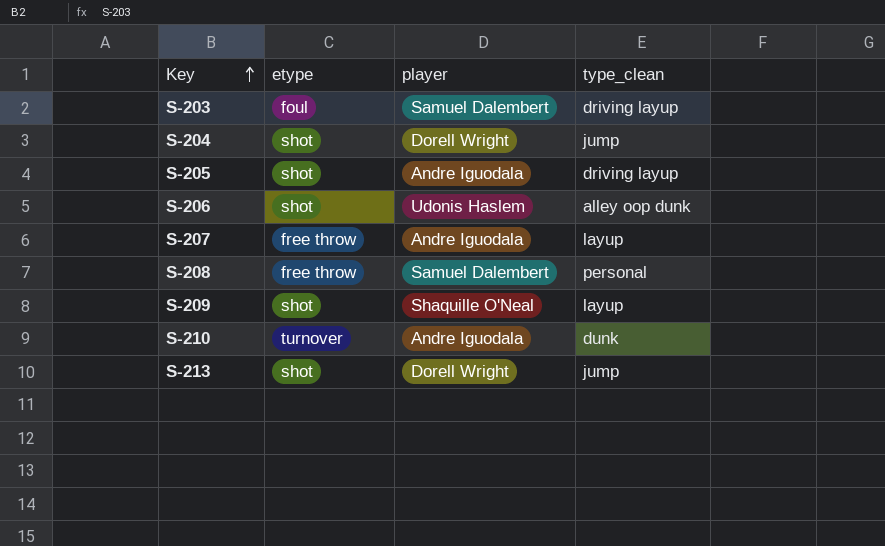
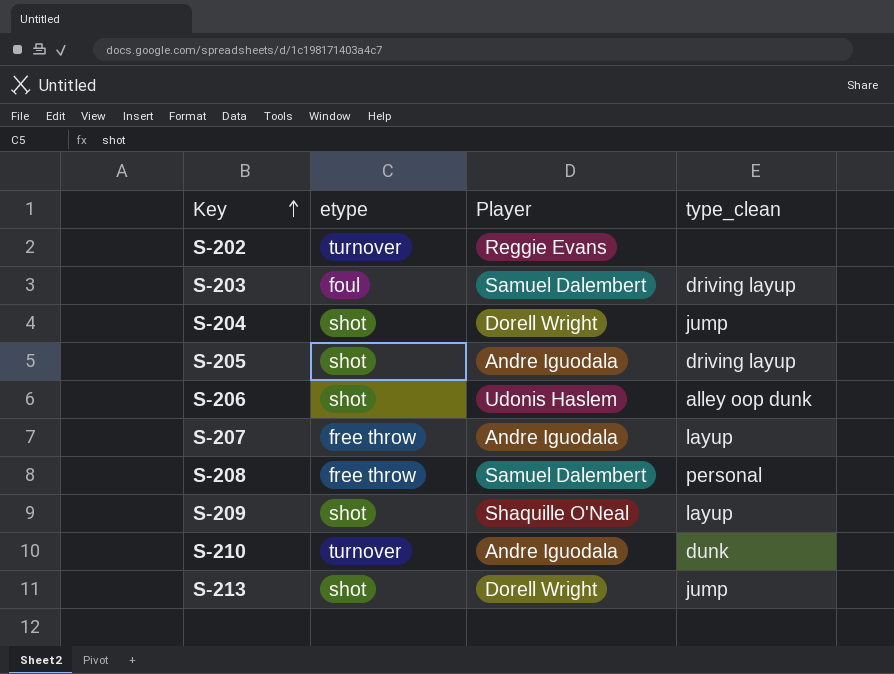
column name: player -> Player
row S-202: none -> turnover | Reggie Evans | none

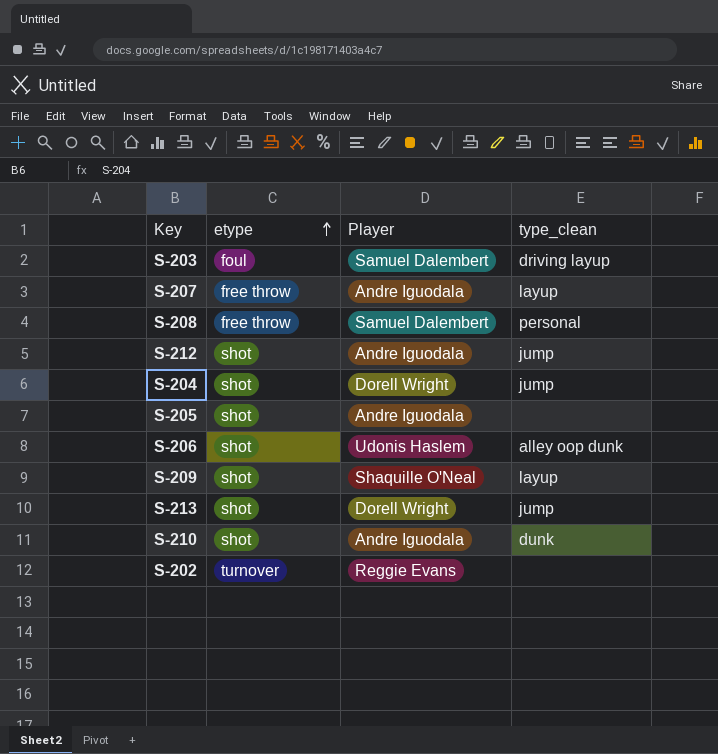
row order: Key ascending -> etype ascending
row S-212: none -> shot | Andre Iguodala | jump
S-205 | type_clean: driving layup -> none
S-210 | etype: turnover -> shot

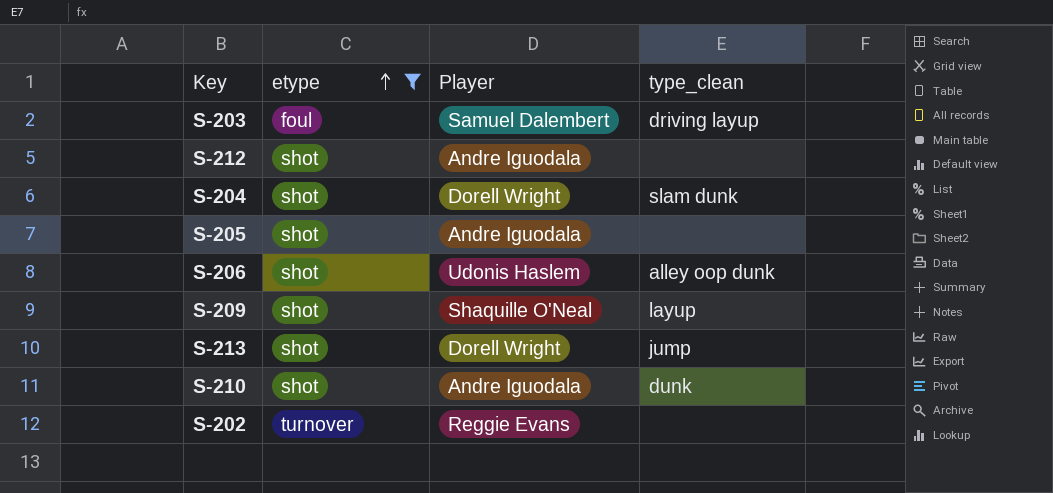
filter: none -> etype != free throw
S-212 | type_clean: jump -> none
S-204 | type_clean: jump -> slam dunk

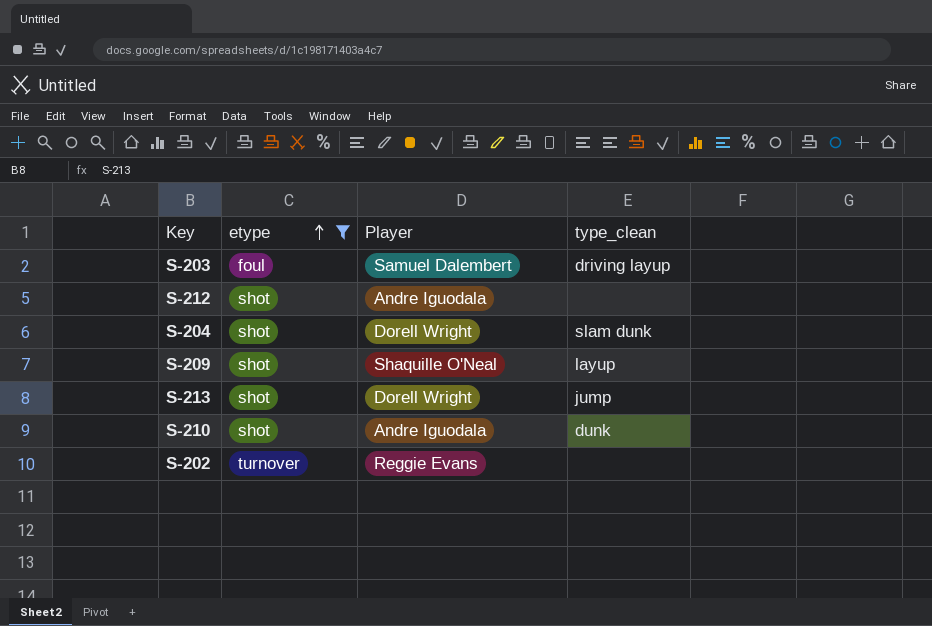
row S-205: shot | Andre Iguodala | none -> none
row S-206: shot | Udonis Haslem | alley oop dunk -> none

